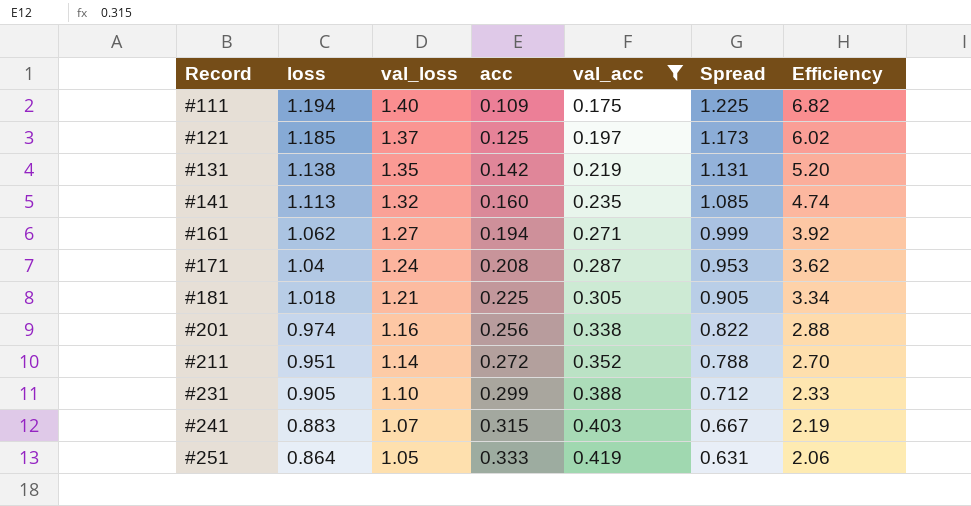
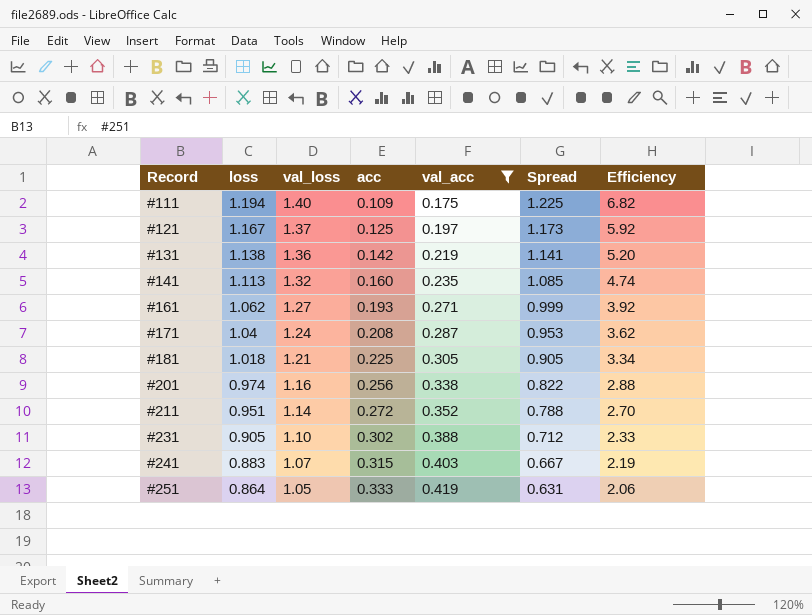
#121 | loss: 1.185 -> 1.167
#121 | Efficiency: 6.02 -> 5.92
#131 | val_loss: 1.35 -> 1.36
#131 | Spread: 1.131 -> 1.141
#161 | acc: 0.194 -> 0.193
#231 | acc: 0.299 -> 0.302

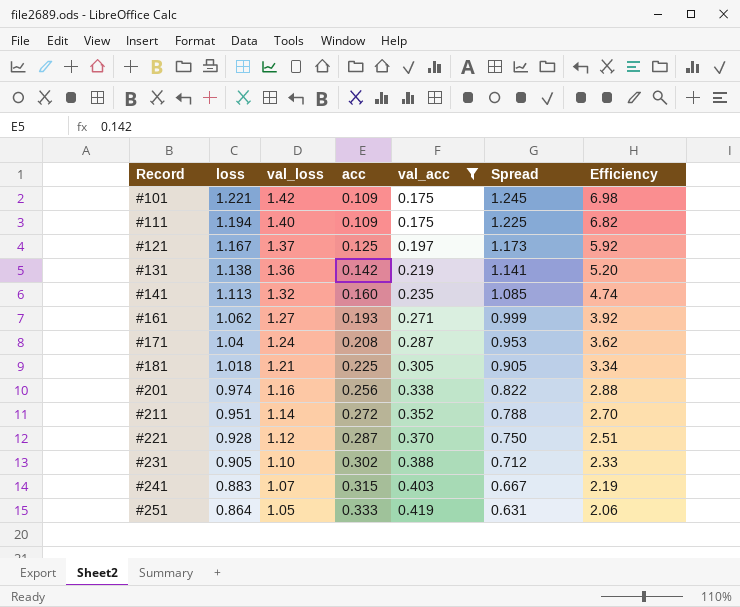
row #101: none -> 1.221 | 1.42 | 0.109 | 0.175 | 1.245 | 6.98
row #221: none -> 0.928 | 1.12 | 0.287 | 0.370 | 0.750 | 2.51

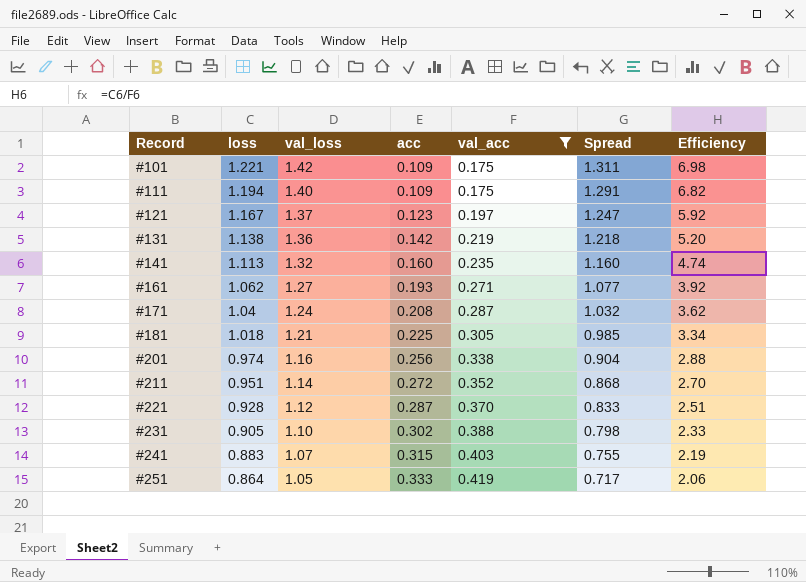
column Spread | formula: [val_loss] - [val_acc] -> [val_loss] - [acc]
#121 | acc: 0.125 -> 0.123

